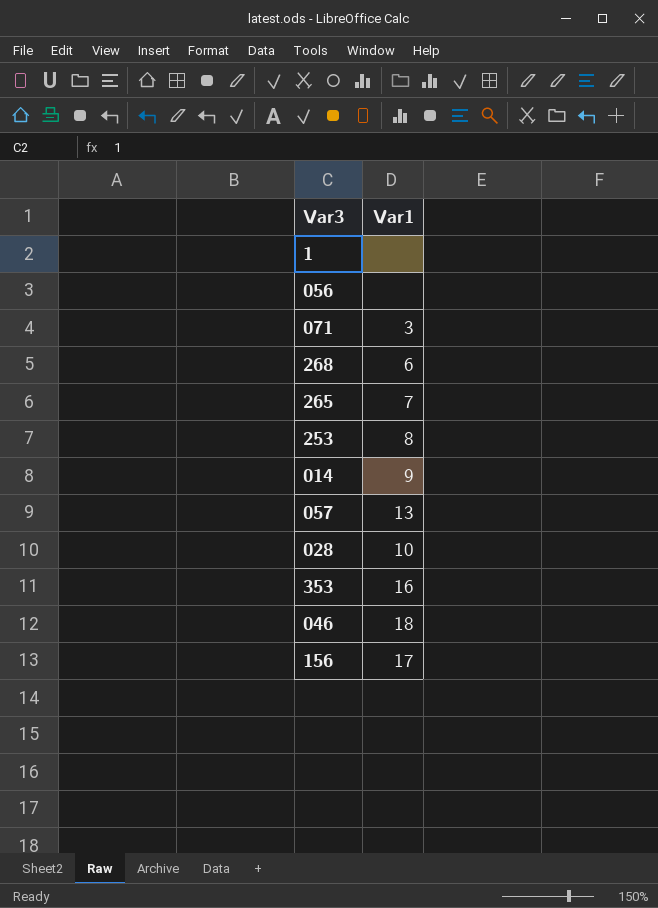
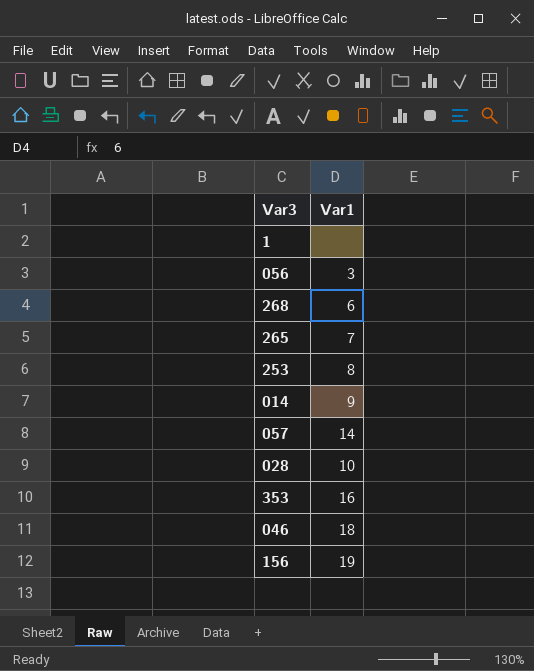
row 071: 3 -> none
056 | Var1: none -> 3
057 | Var1: 13 -> 14
156 | Var1: 17 -> 19

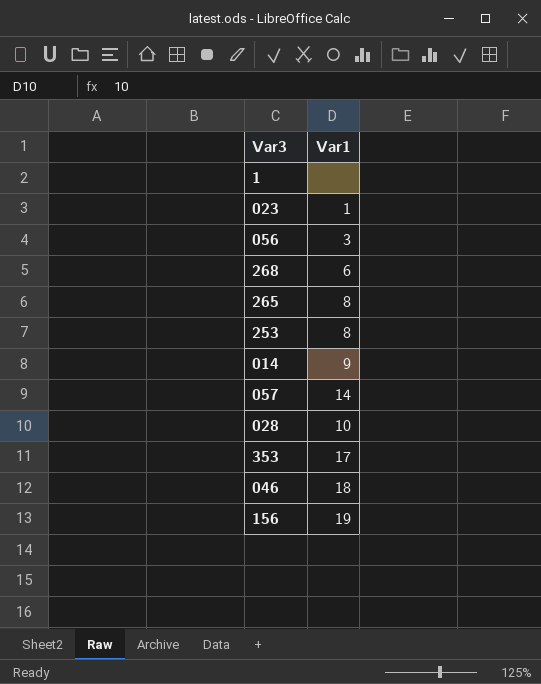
row 023: none -> 1
265 | Var1: 7 -> 8
353 | Var1: 16 -> 17

